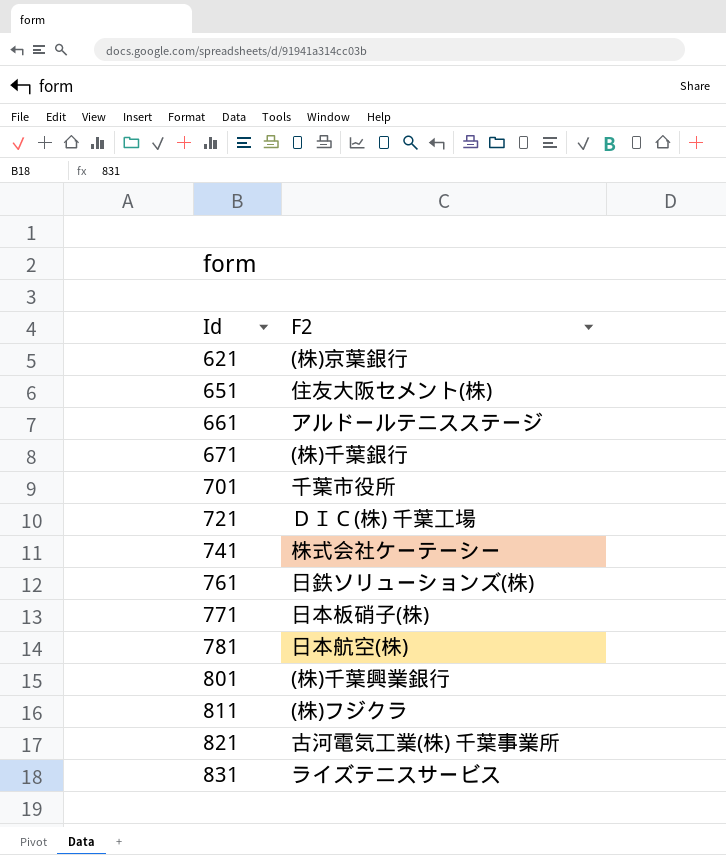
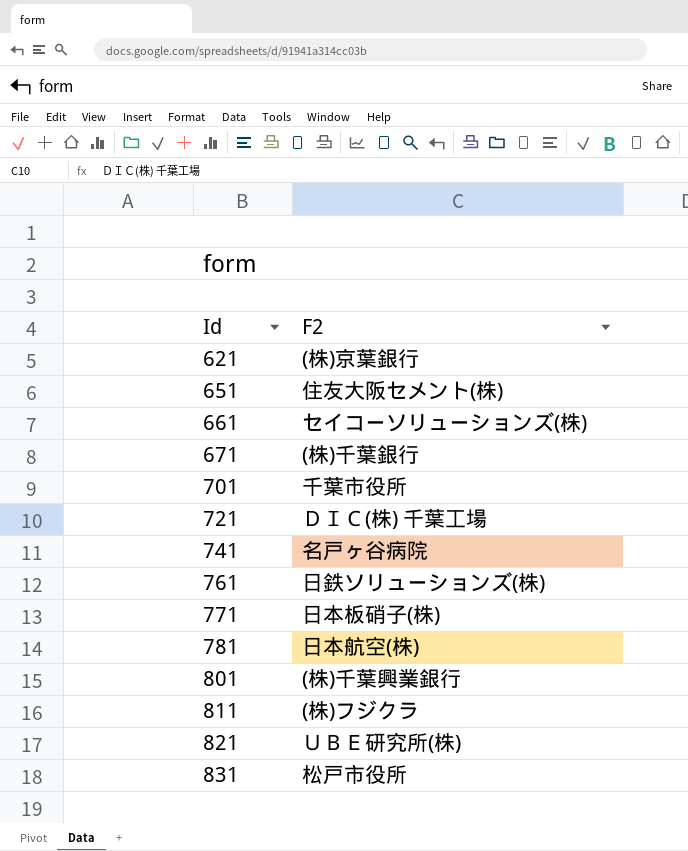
661 | F2: アルドールテニスステージ -> セイコーソリューションズ(株)
741 | F2: 株式会社ケーテーシー -> 名戸ヶ谷病院
821 | F2: 古河電気工業(株) 千葉事業所 -> ＵＢＥ研究所(株)
831 | F2: ライズテニスサービス -> 松戸市役所

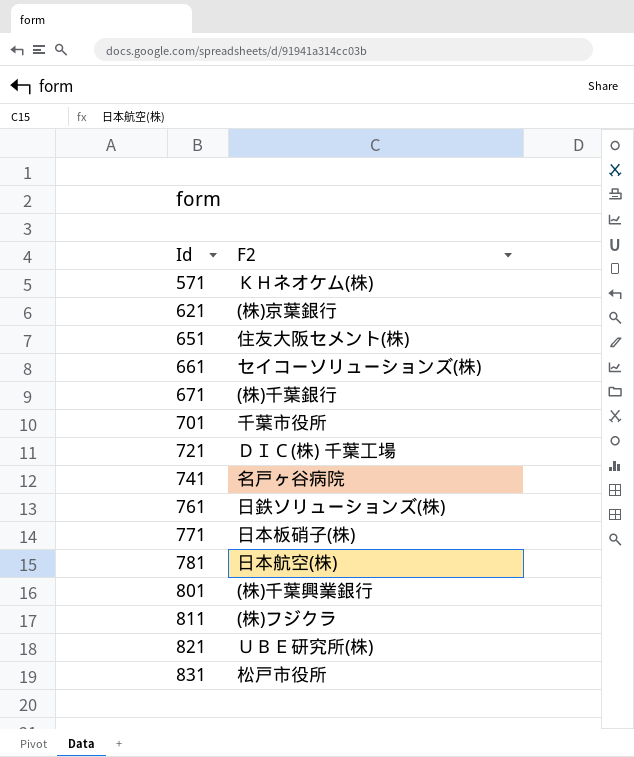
row 571: none -> ＫＨネオケム(株)

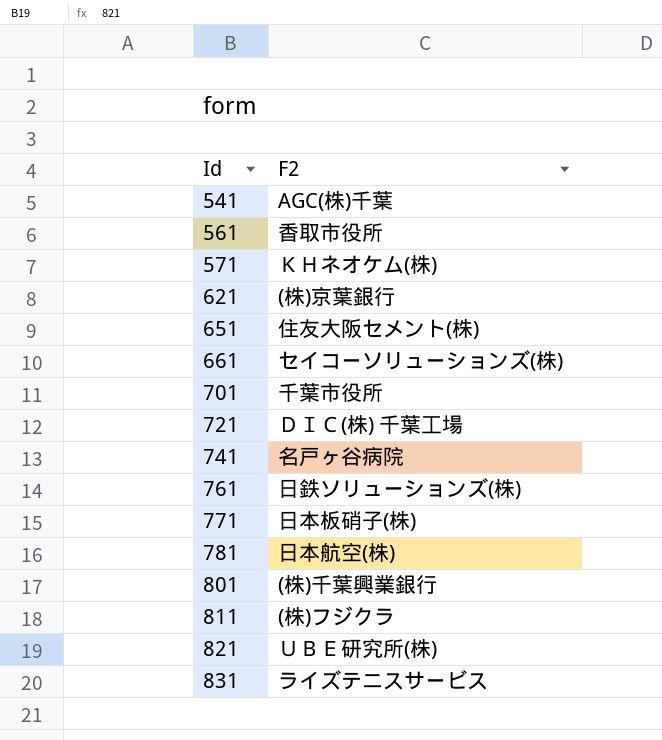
row 671: (株)千葉銀行 -> none
row 541: none -> AGC(株)千葉
row 561: none -> 香取市役所
831 | F2: 松戸市役所 -> ライズテニスサービス

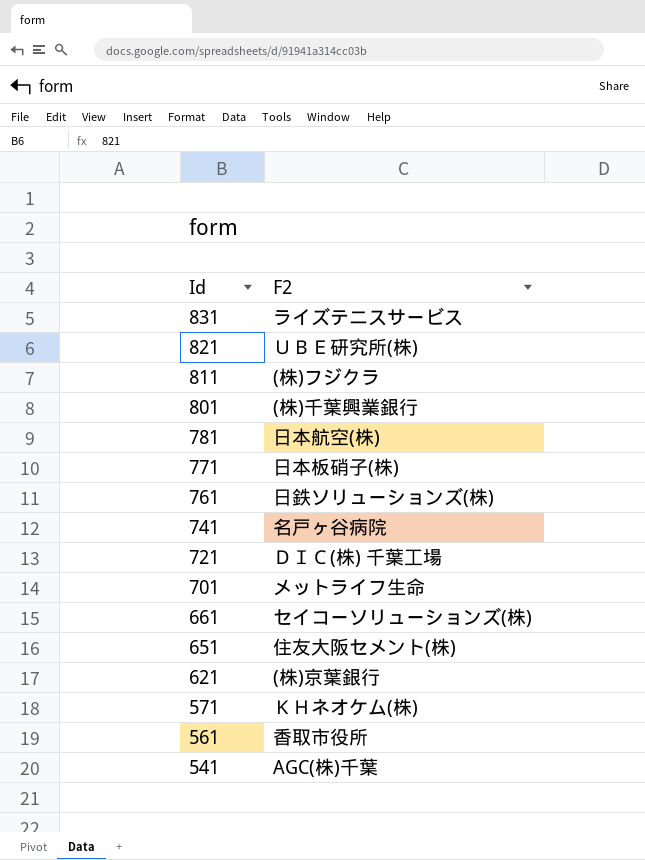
row order: Id ascending -> Id descending
701 | F2: 千葉市役所 -> メットライフ生命

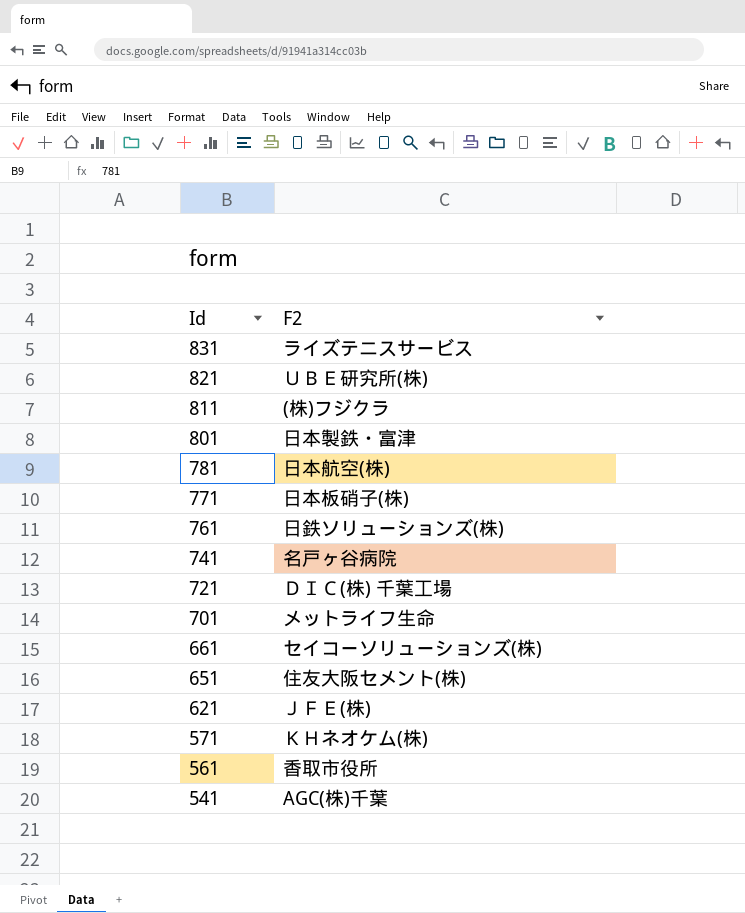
801 | F2: (株)千葉興業銀行 -> 日本製鉄・富津
621 | F2: (株)京葉銀行 -> ＪＦＥ(株)

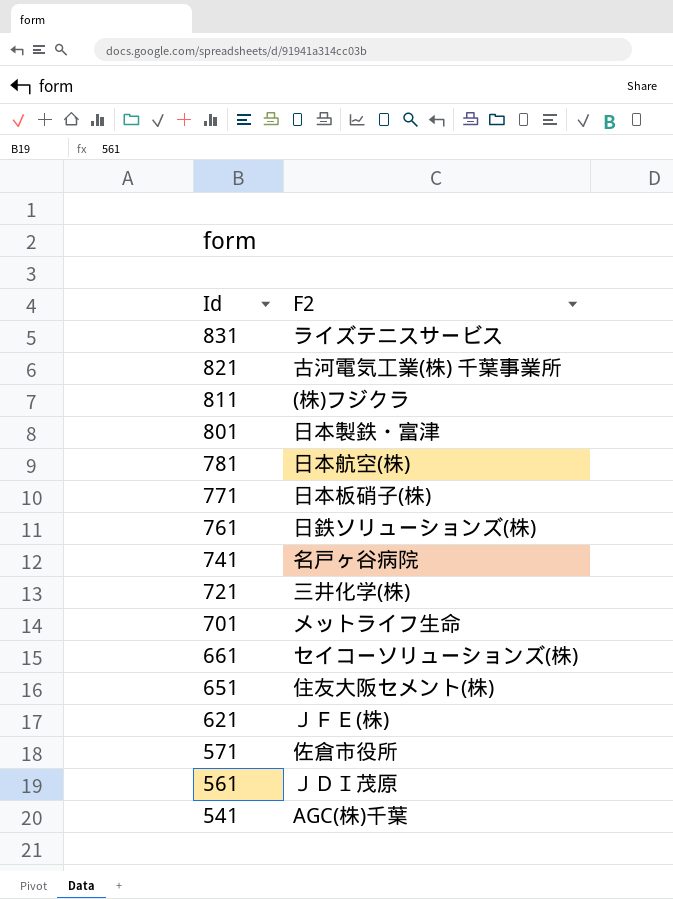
821 | F2: ＵＢＥ研究所(株) -> 古河電気工業(株) 千葉事業所
721 | F2: ＤＩＣ(株) 千葉工場 -> 三井化学(株)
571 | F2: ＫＨネオケム(株) -> 佐倉市役所
561 | F2: 香取市役所 -> ＪＤＩ茂原

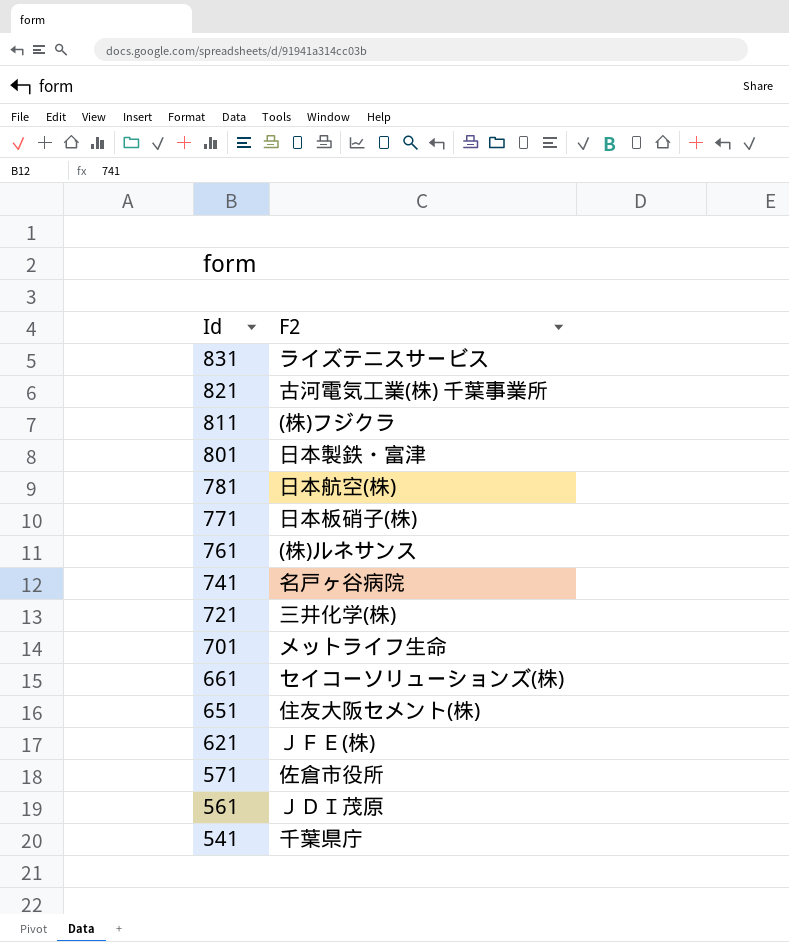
761 | F2: 日鉄ソリューションズ(株) -> (株)ルネサンス
541 | F2: AGC(株)千葉 -> 千葉県庁

